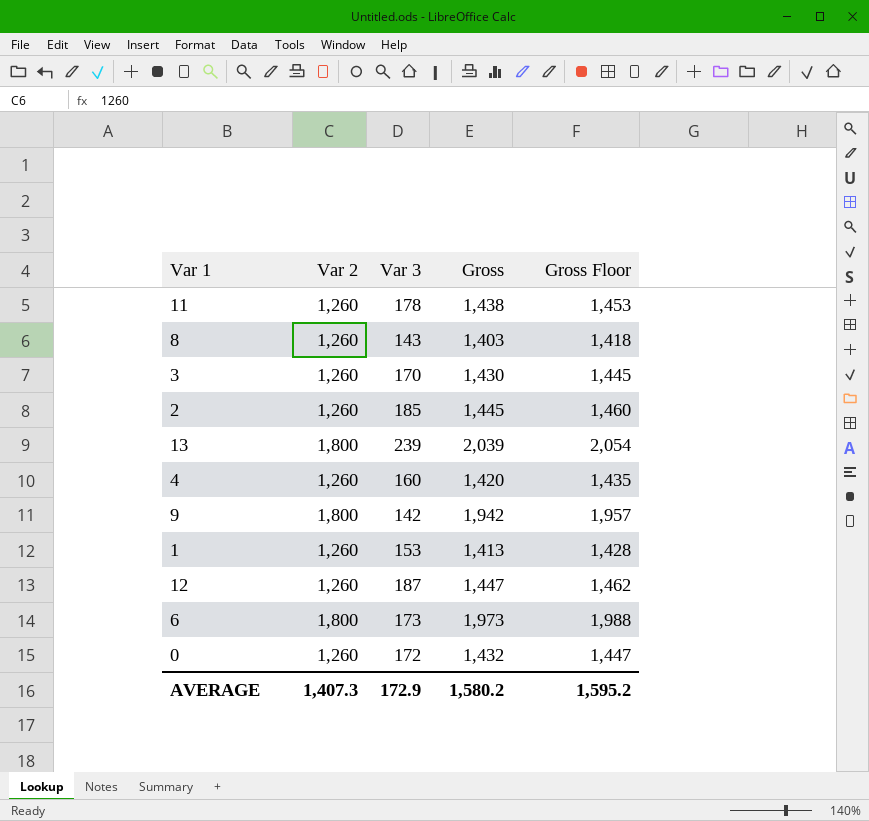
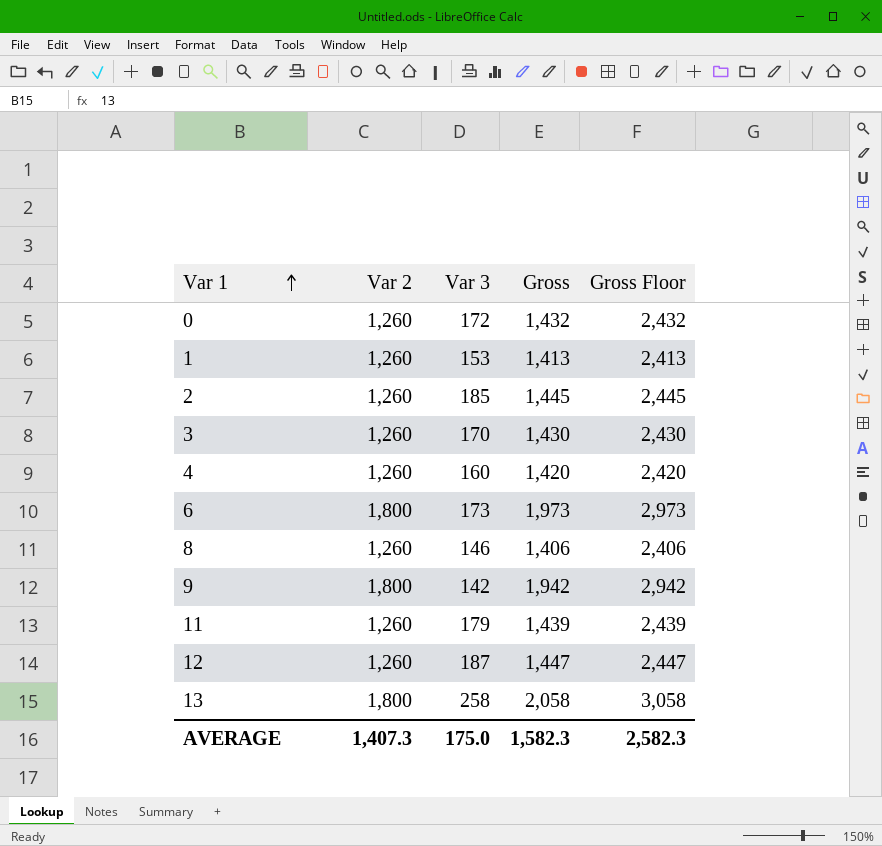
row order: none -> Var 1 ascending
column Gross Floor | formula: [Gross] + 15 -> [Gross] + 1000
8 | Var 3: 143 -> 146
8 | Gross: 1,403 -> 1,406
11 | Var 3: 178 -> 179
11 | Gross: 1,438 -> 1,439
13 | Var 3: 239 -> 258
13 | Gross: 2,039 -> 2,058
AVERAGE | Var 3: 172.9 -> 175.0
AVERAGE | Gross: 1,580.2 -> 1,582.3
AVERAGE | Gross Floor: 1,595.2 -> 2,582.3

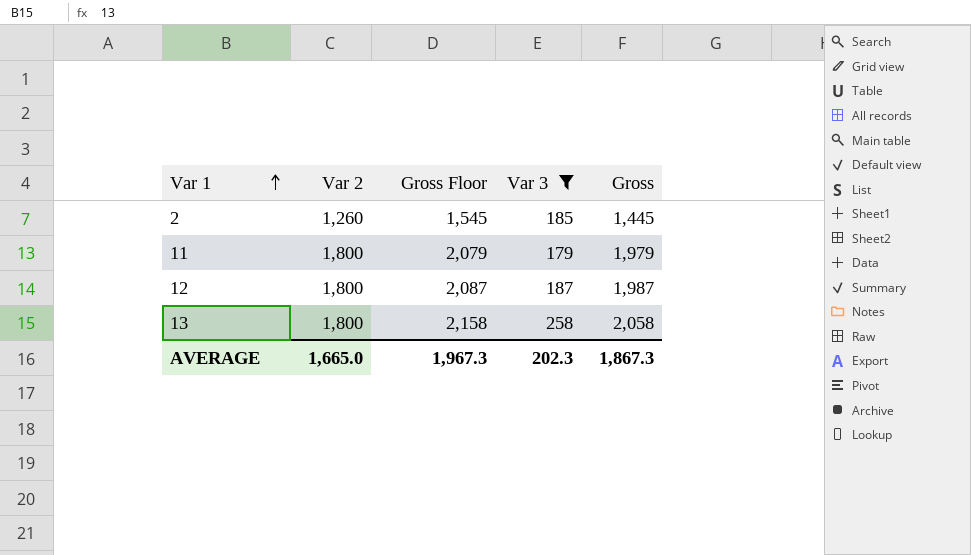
filter: none -> Var 3 >= 179
column Gross Floor | formula: [Gross] + 1000 -> [Gross] + 100
column Gross Floor | position: 5 -> 3
11 | Var 2: 1,260 -> 1,800
11 | Gross: 1,439 -> 1,979
12 | Var 2: 1,260 -> 1,800
12 | Gross: 1,447 -> 1,987
AVERAGE | Var 2: 1,407.3 -> 1,665.0
AVERAGE | Gross Floor: 2,582.3 -> 1,967.3
AVERAGE | Var 3: 175.0 -> 202.3
AVERAGE | Gross: 1,582.3 -> 1,867.3

